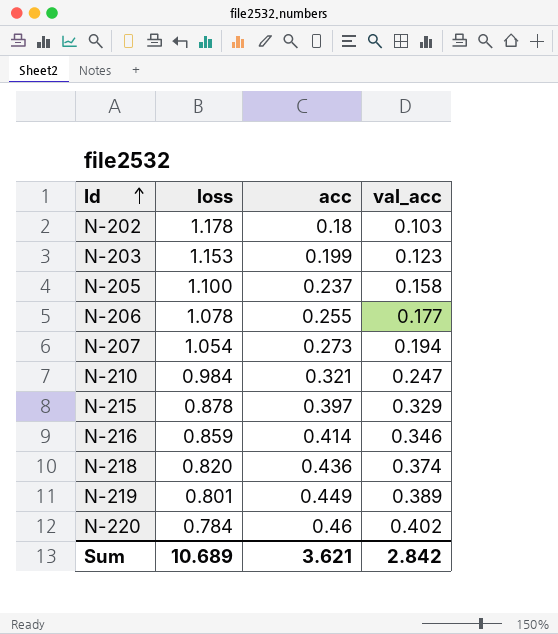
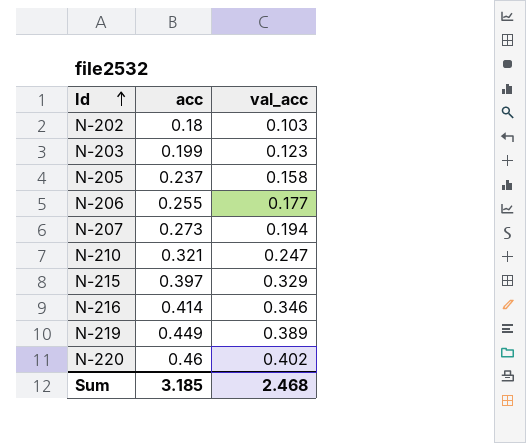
column loss | position: 2 -> none
row N-218: 0.820 | 0.436 | 0.374 -> none
Sum | acc: 3.621 -> 3.185
Sum | val_acc: 2.842 -> 2.468

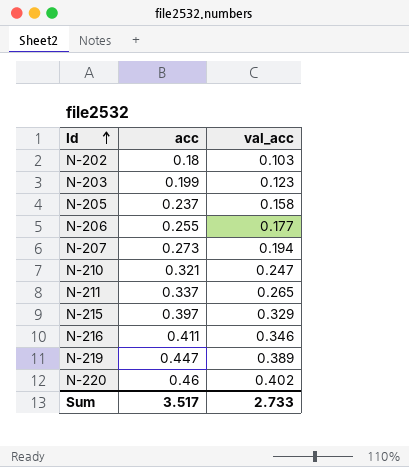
row N-211: none -> 0.337 | 0.265
N-216 | acc: 0.414 -> 0.411
N-219 | acc: 0.449 -> 0.447
Sum | acc: 3.185 -> 3.517
Sum | val_acc: 2.468 -> 2.733

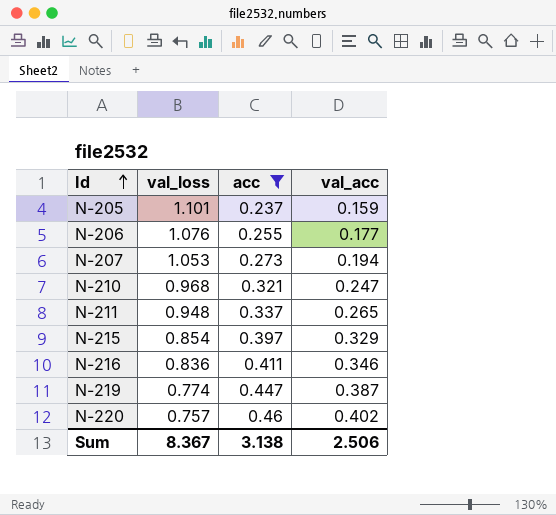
filter: none -> acc >= 0.237
column val_loss | position: none -> 2
N-205 | val_acc: 0.158 -> 0.159
N-219 | val_acc: 0.389 -> 0.387
Sum | acc: 3.517 -> 3.138
Sum | val_acc: 2.733 -> 2.506

